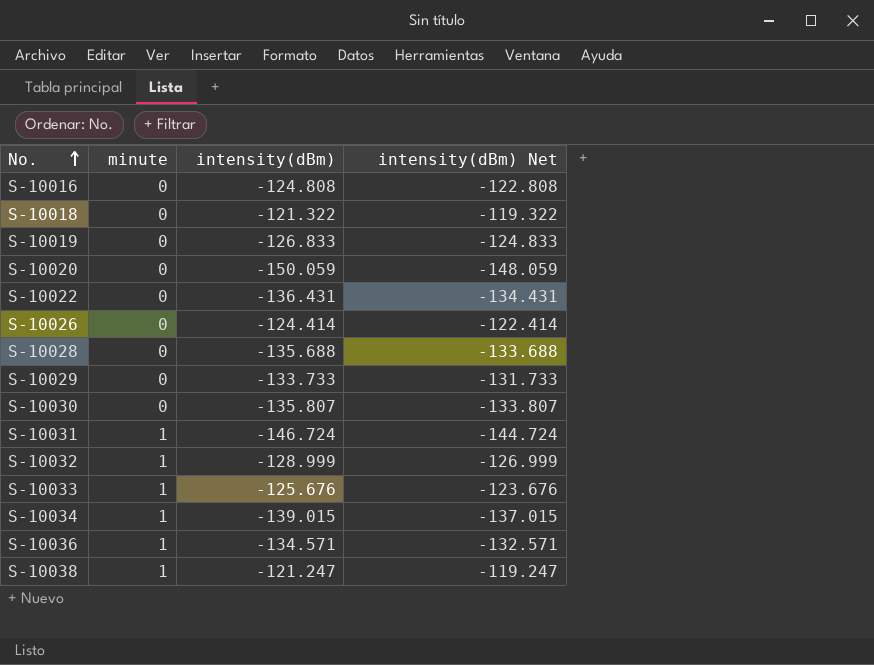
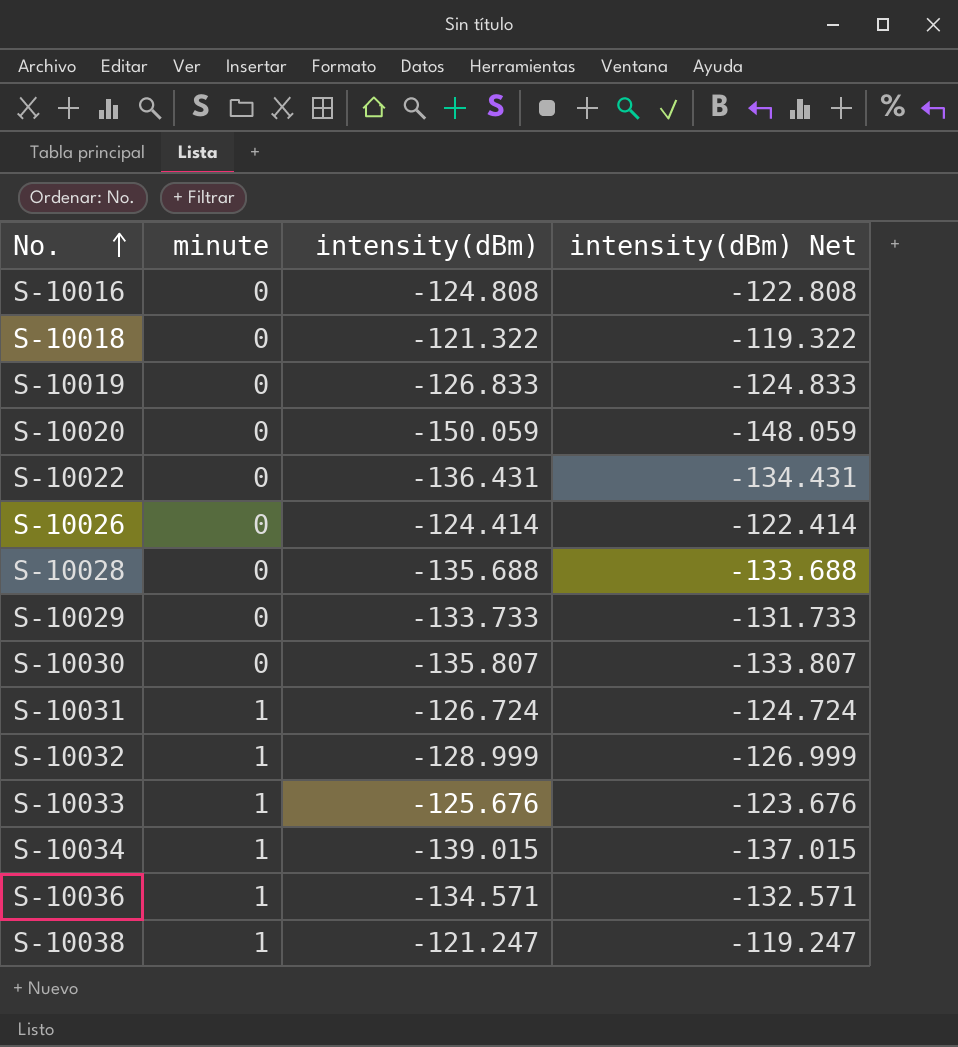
S-10031 | intensity(dBm): -146.724 -> -126.724
S-10031 | intensity(dBm) Net: -144.724 -> -124.724

